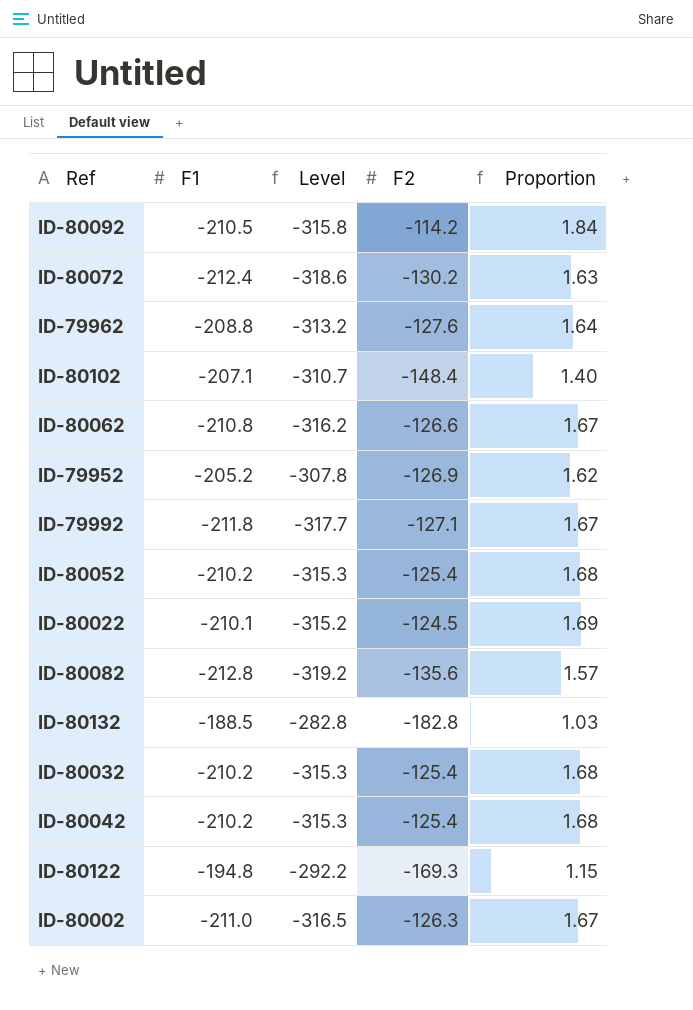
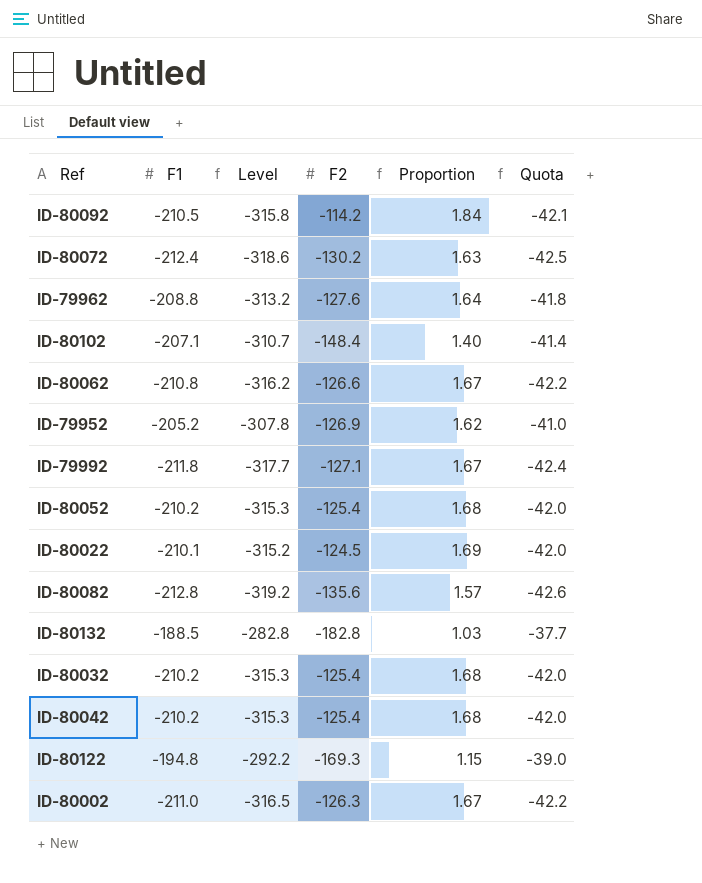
column Quota | formula: none -> [F1] * 0.2

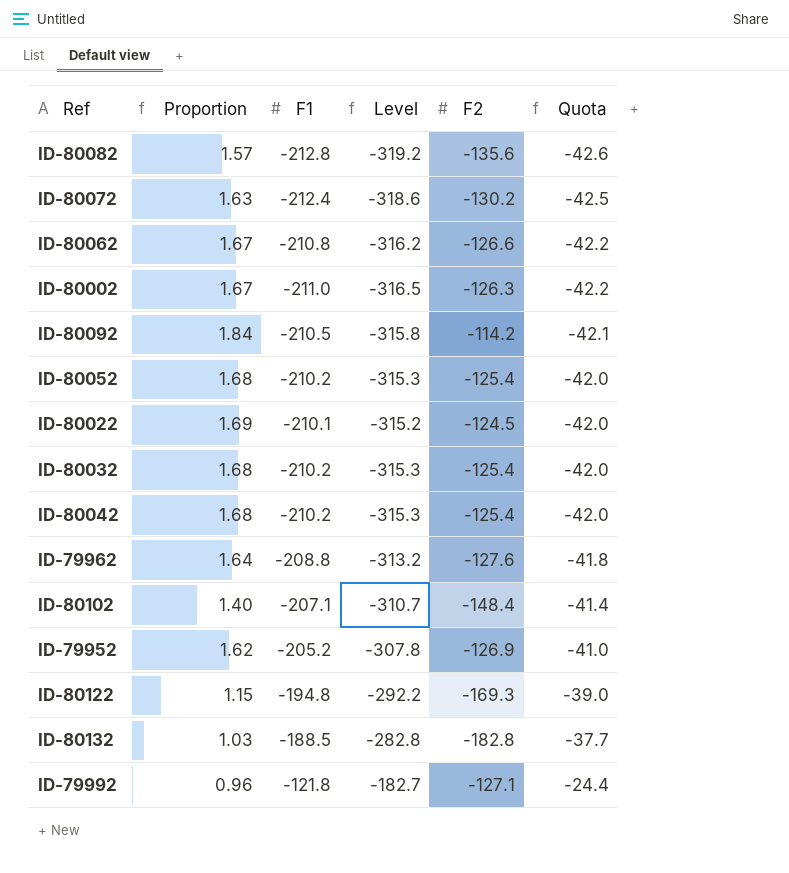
row order: none -> Quota ascending
column Proportion | position: 5 -> 2
ID-79992 | Proportion: 1.67 -> 0.96
ID-79992 | F1: -211.8 -> -121.8
ID-79992 | Level: -317.7 -> -182.7
ID-79992 | Quota: -42.4 -> -24.4

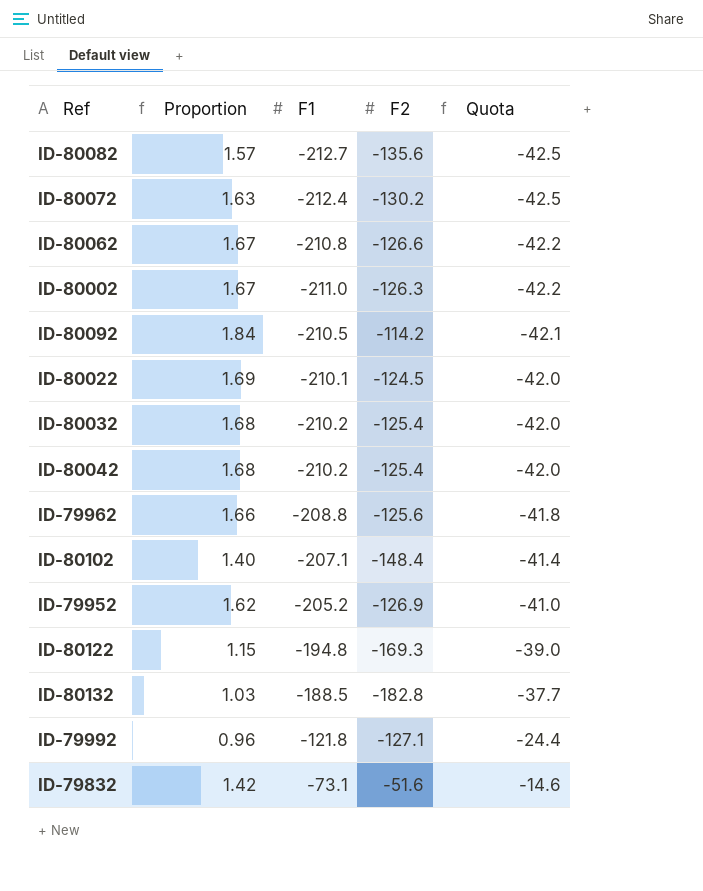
column Level | formula: [F1] * 1.5 -> none
row ID-80052: 1.68 | -210.2 | -315.3 | -125.4 | -42.0 -> none
ID-80082 | F1: -212.8 -> -212.7
ID-80082 | Quota: -42.6 -> -42.5
ID-79962 | Proportion: 1.64 -> 1.66
ID-79962 | F2: -127.6 -> -125.6
row ID-79832: none -> 1.42 | -73.1 | -51.6 | -14.6

